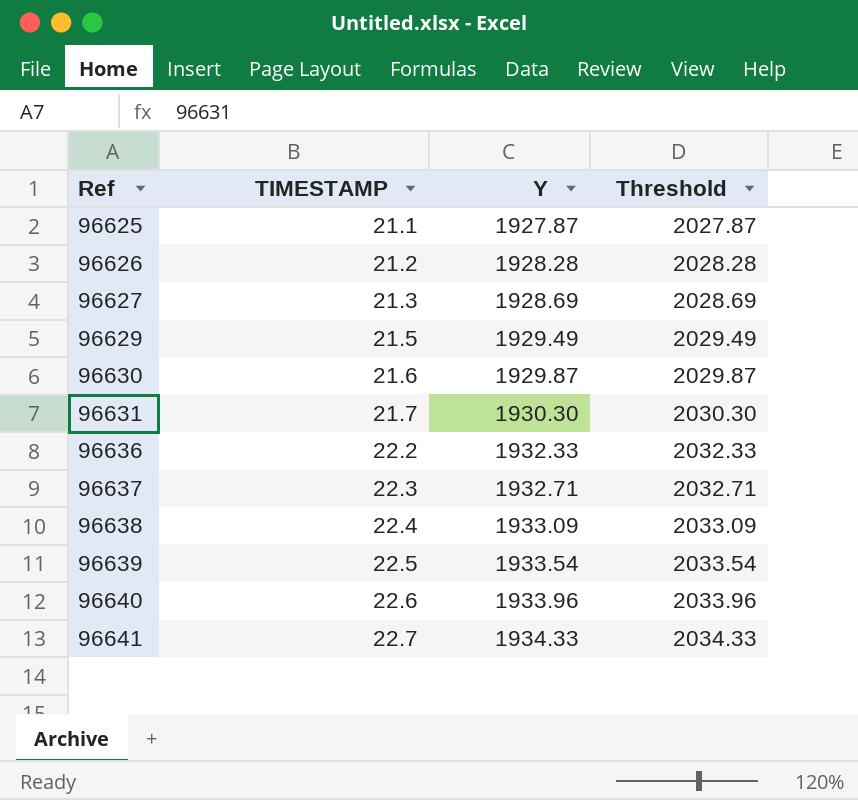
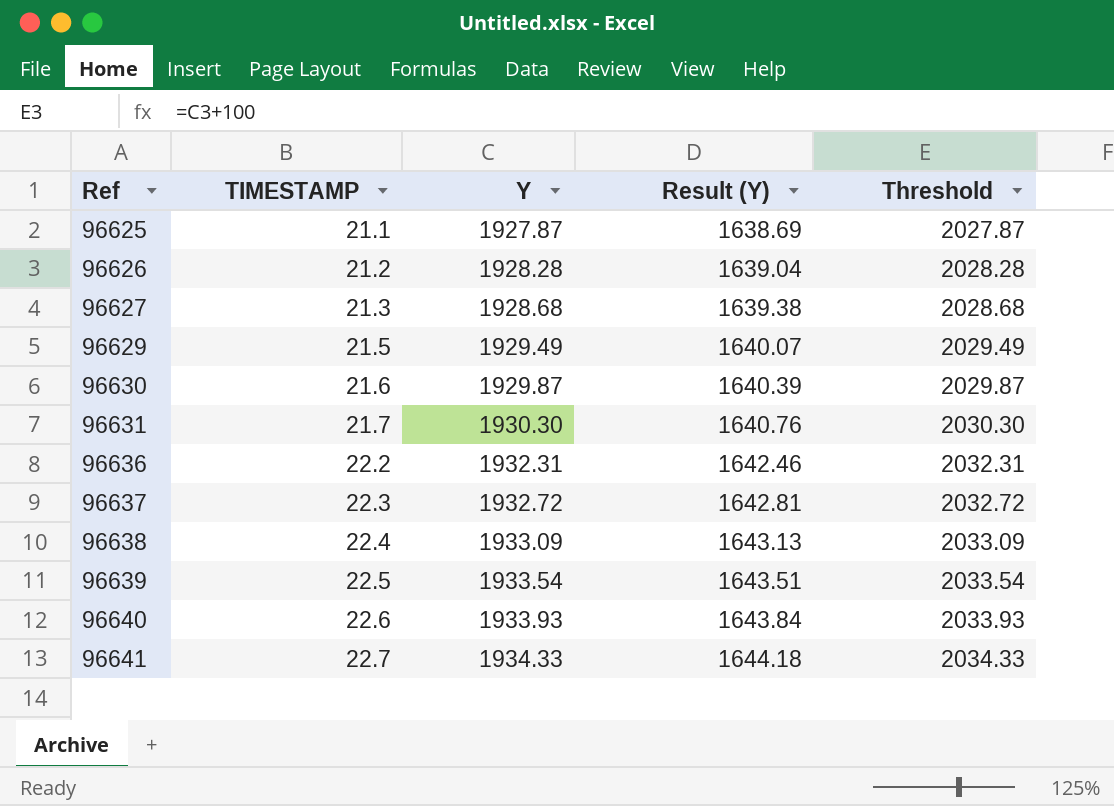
column Result (Y) | formula: none -> [Y] * 0.85
96627 | Y: 1928.69 -> 1928.68
96627 | Threshold: 2028.69 -> 2028.68
96636 | Y: 1932.33 -> 1932.31
96636 | Threshold: 2032.33 -> 2032.31
96637 | Y: 1932.71 -> 1932.72
96637 | Threshold: 2032.71 -> 2032.72
96640 | Y: 1933.96 -> 1933.93
96640 | Threshold: 2033.96 -> 2033.93

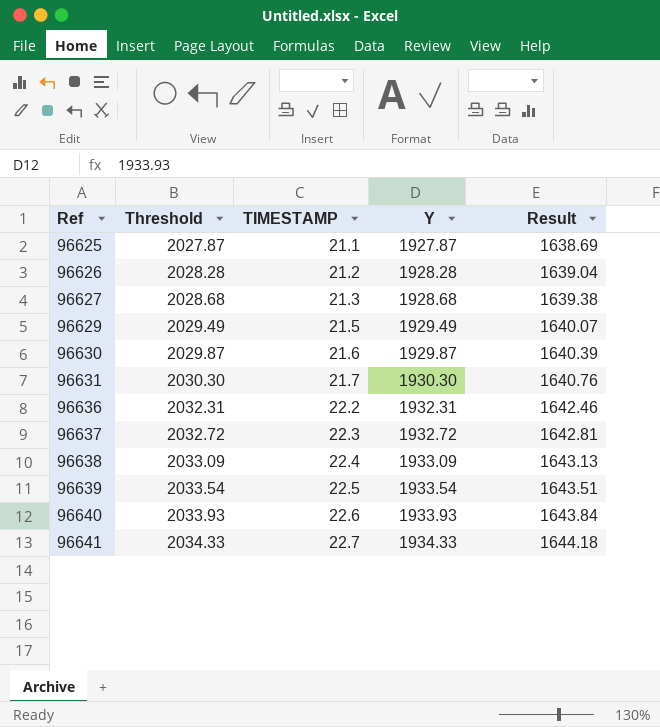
column Threshold | position: 5 -> 2
column name: Result (Y) -> Result

